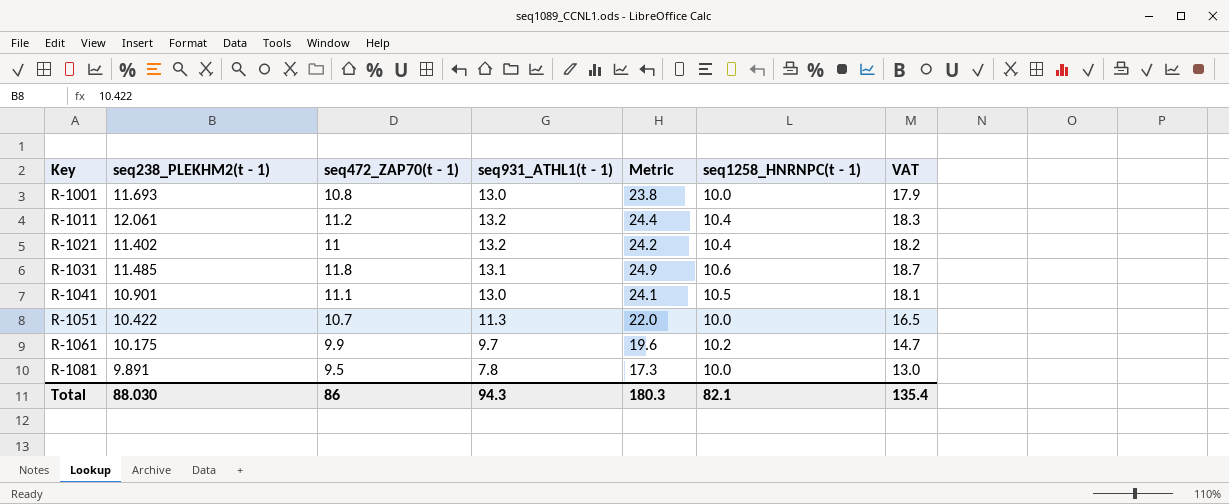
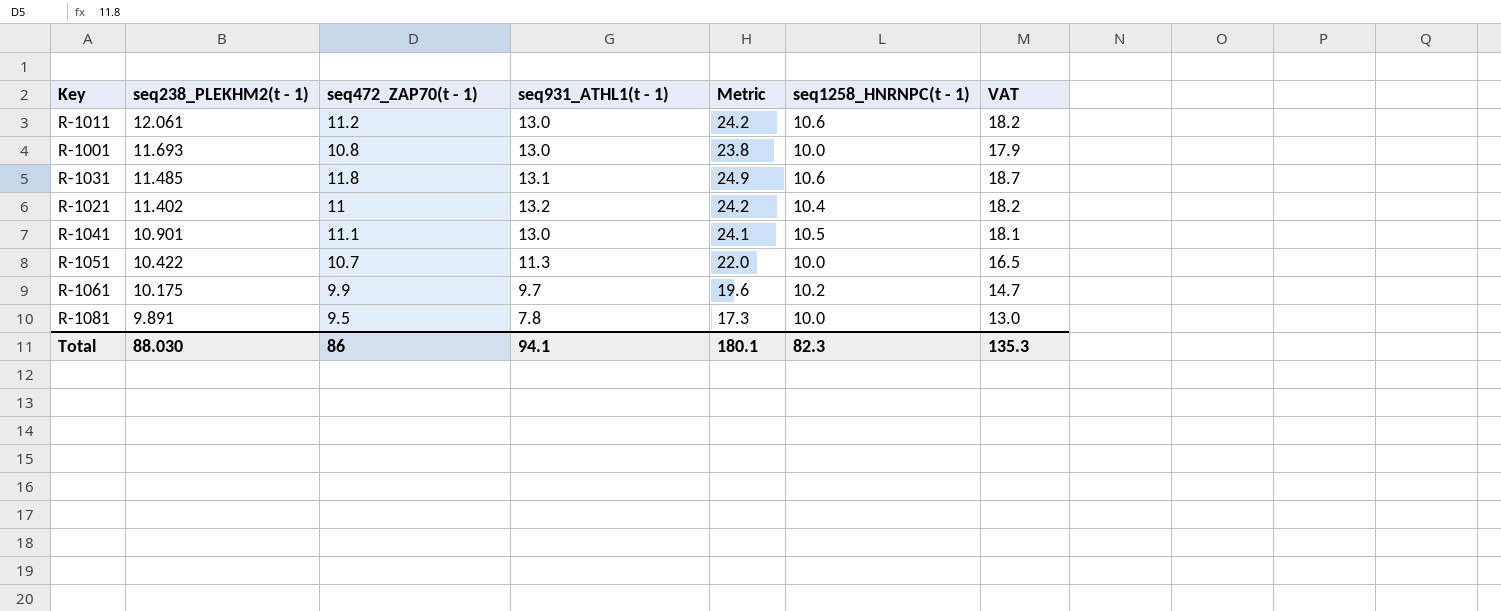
row order: Key ascending -> seq238_PLEKHM2(t - 1) descending
R-1011 | seq931_ATHL1(t - 1): 13.2 -> 13.0
R-1011 | Metric: 24.4 -> 24.2
R-1011 | seq1258_HNRNPC(t - 1): 10.4 -> 10.6
R-1011 | VAT: 18.3 -> 18.2
Total | seq931_ATHL1(t - 1): 94.3 -> 94.1
Total | Metric: 180.3 -> 180.1
Total | seq1258_HNRNPC(t - 1): 82.1 -> 82.3
Total | VAT: 135.4 -> 135.3

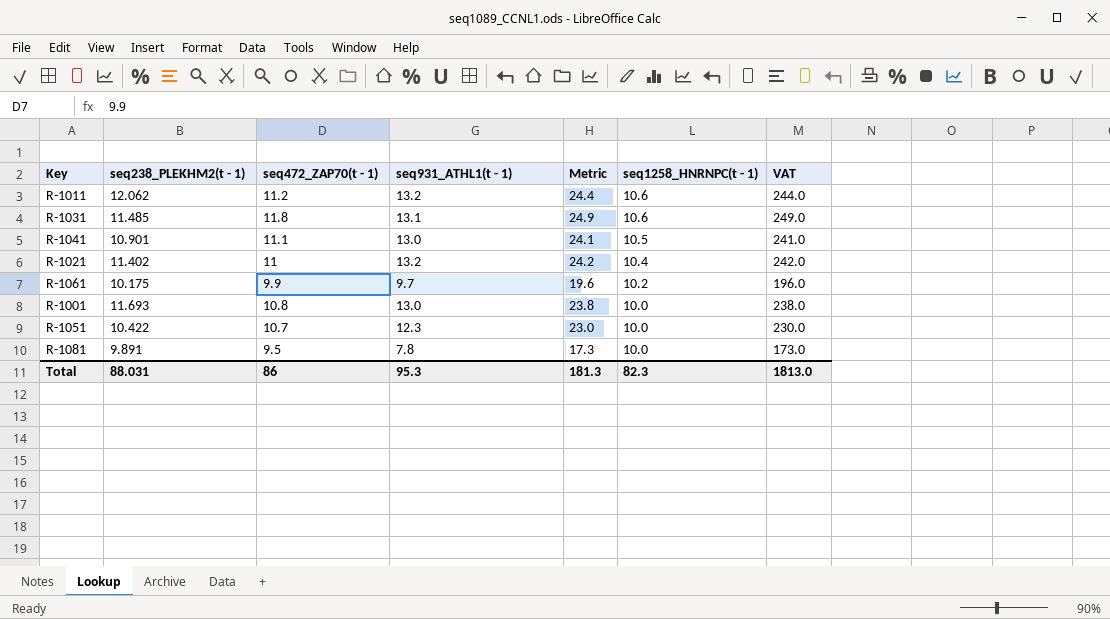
row order: seq238_PLEKHM2(t - 1) descending -> seq1258_HNRNPC(t - 1) descending
column VAT | formula: [Metric] * 0.75 -> [Metric] * 10
R-1011 | seq238_PLEKHM2(t - 1): 12.061 -> 12.062
R-1011 | seq931_ATHL1(t - 1): 13.0 -> 13.2
R-1011 | Metric: 24.2 -> 24.4
R-1051 | seq931_ATHL1(t - 1): 11.3 -> 12.3
R-1051 | Metric: 22.0 -> 23.0
Total | seq238_PLEKHM2(t - 1): 88.030 -> 88.031
Total | seq931_ATHL1(t - 1): 94.1 -> 95.3
Total | Metric: 180.1 -> 181.3
Total | VAT: 135.3 -> 1813.0

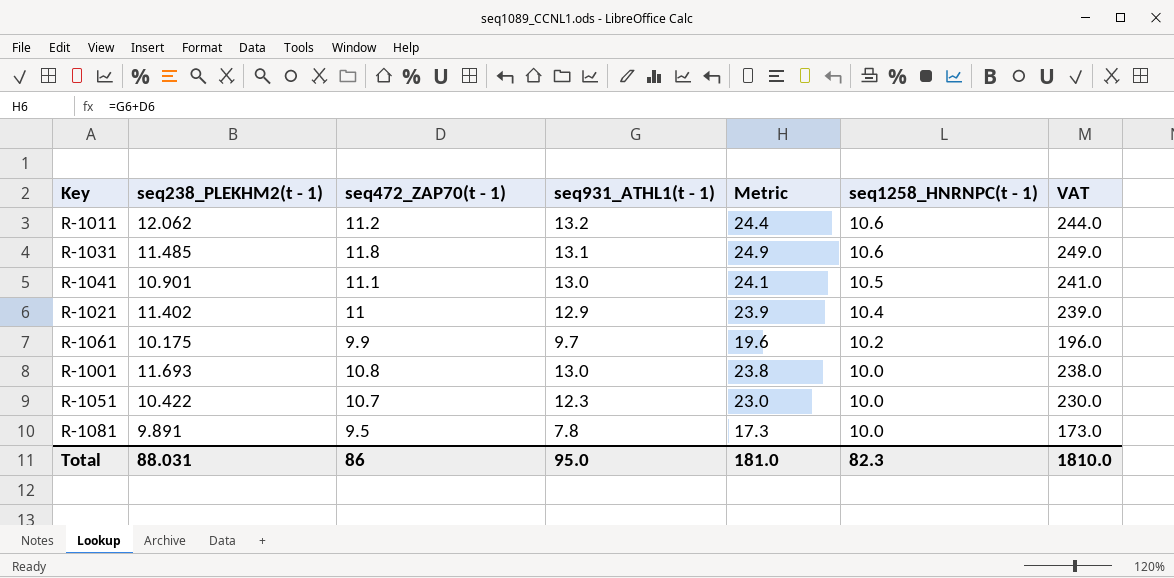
R-1021 | seq931_ATHL1(t - 1): 13.2 -> 12.9
R-1021 | Metric: 24.2 -> 23.9
R-1021 | VAT: 242.0 -> 239.0
Total | seq931_ATHL1(t - 1): 95.3 -> 95.0
Total | Metric: 181.3 -> 181.0
Total | VAT: 1813.0 -> 1810.0

